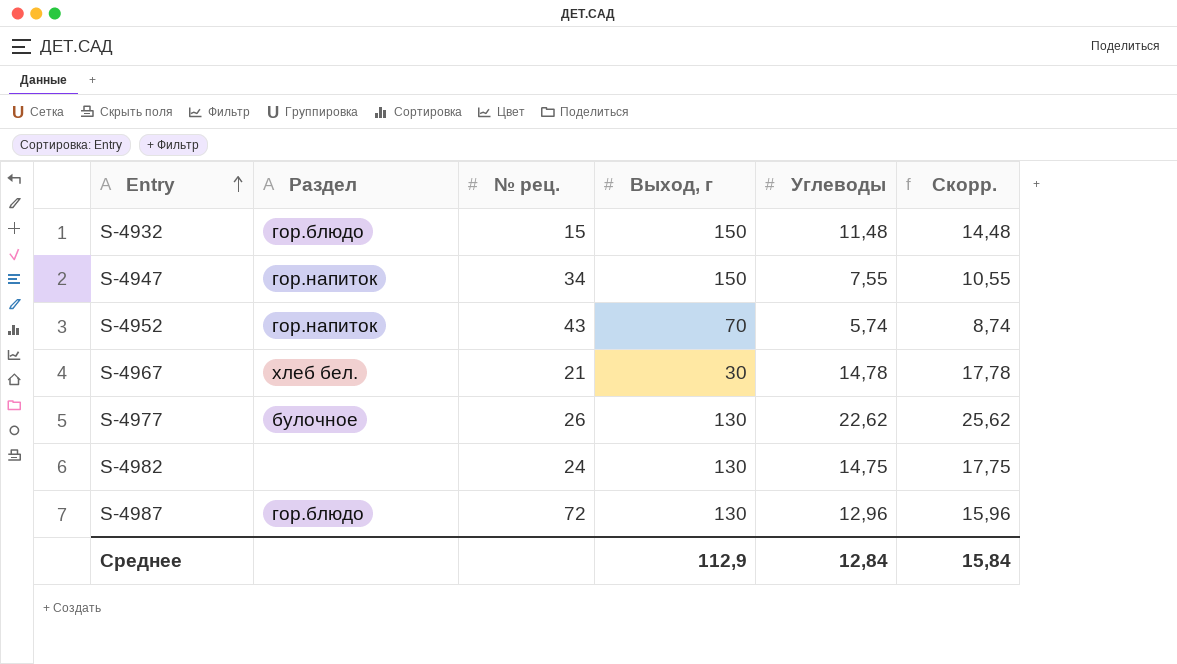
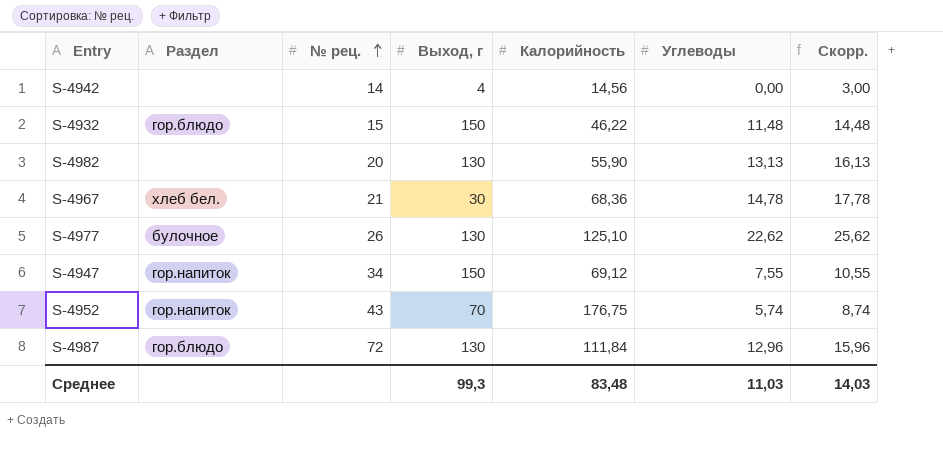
row order: Entry ascending -> № рец. ascending
column Калорийность | position: none -> 5
row S-4942: none -> none | 14 | 4 | 14,56 | 0,00 | 3,00
S-4982 | № рец.: 24 -> 20
S-4982 | Углеводы: 14,75 -> 13,13
S-4982 | Скорр.: 17,75 -> 16,13
Среднее | Выход, г: 112,9 -> 99,3
Среднее | Углеводы: 12,84 -> 11,03
Среднее | Скорр.: 15,84 -> 14,03

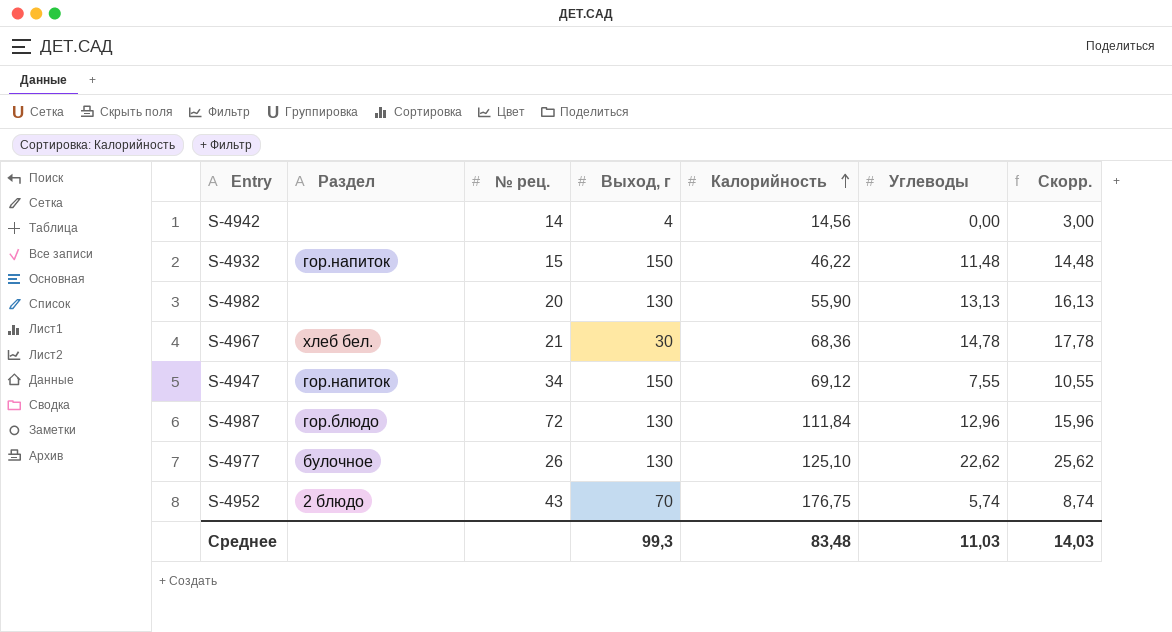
row order: № рец. ascending -> Калорийность ascending
S-4932 | Раздел: гор.блюдо -> гор.напиток
S-4952 | Раздел: гор.напиток -> 2 блюдо

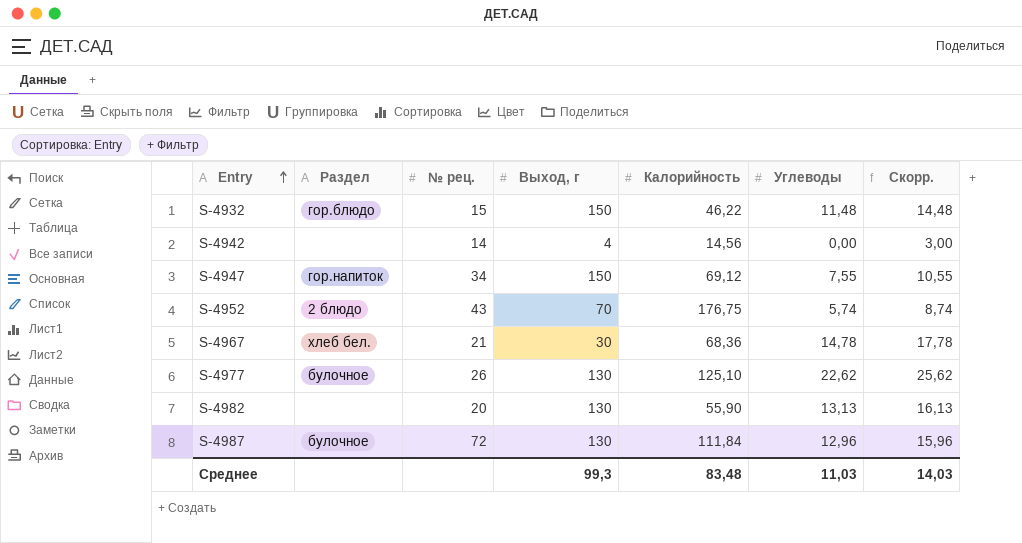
row order: Калорийность ascending -> Entry ascending
S-4932 | Раздел: гор.напиток -> гор.блюдо
S-4987 | Раздел: гор.блюдо -> булочное

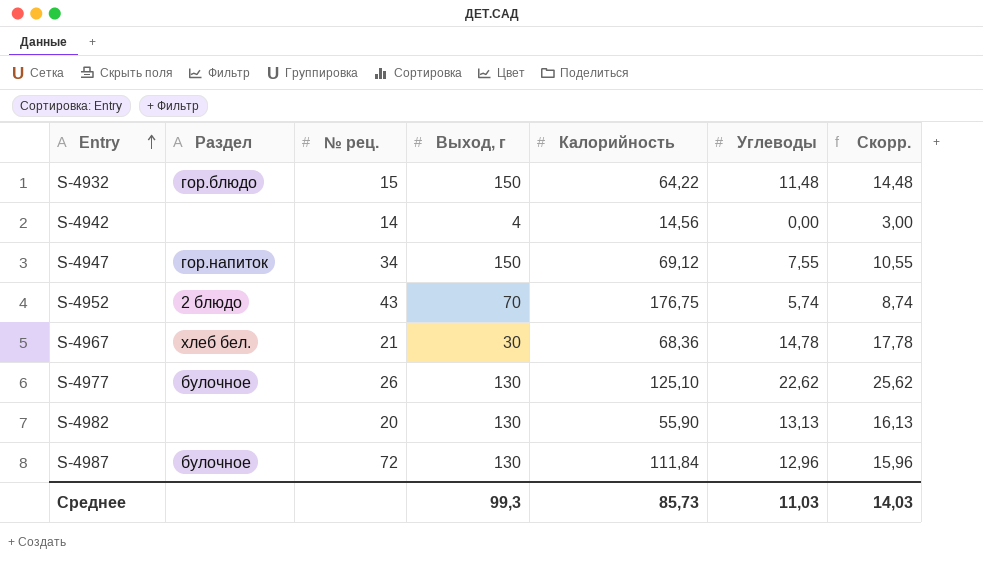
S-4932 | Калорийность: 46,22 -> 64,22
Среднее | Калорийность: 83,48 -> 85,73

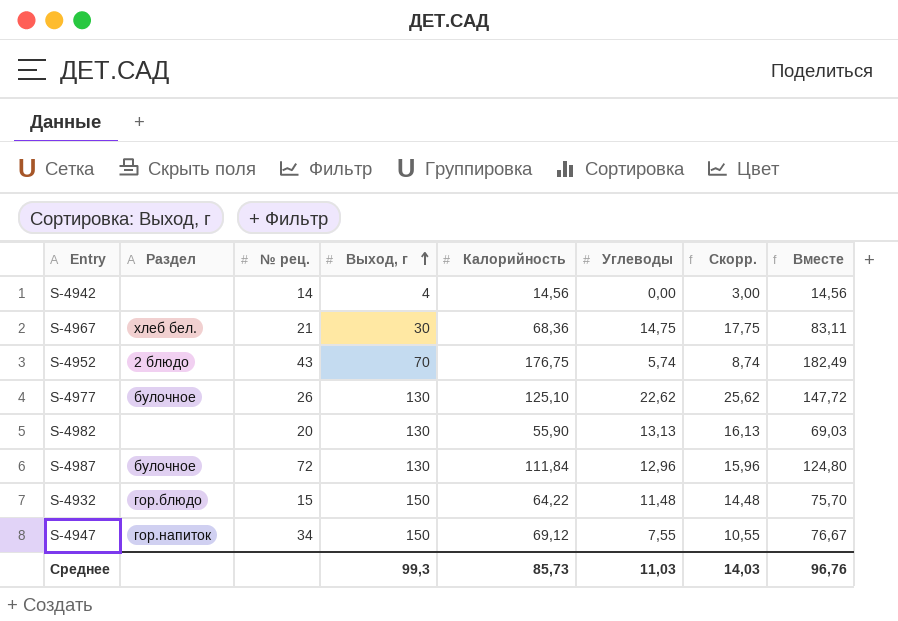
row order: Entry ascending -> Выход, г ascending
column Вместе | formula: none -> [Калорийность] + [Углеводы]
S-4967 | Углеводы: 14,78 -> 14,75
S-4967 | Скорр.: 17,78 -> 17,75

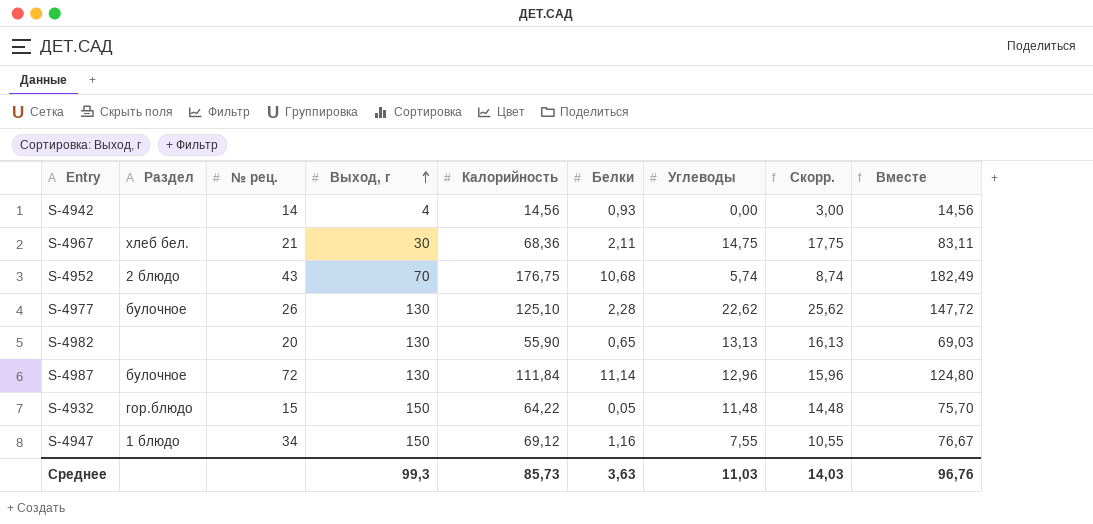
column Белки | position: none -> 6
S-4947 | Раздел: гор.напиток -> 1 блюдо

